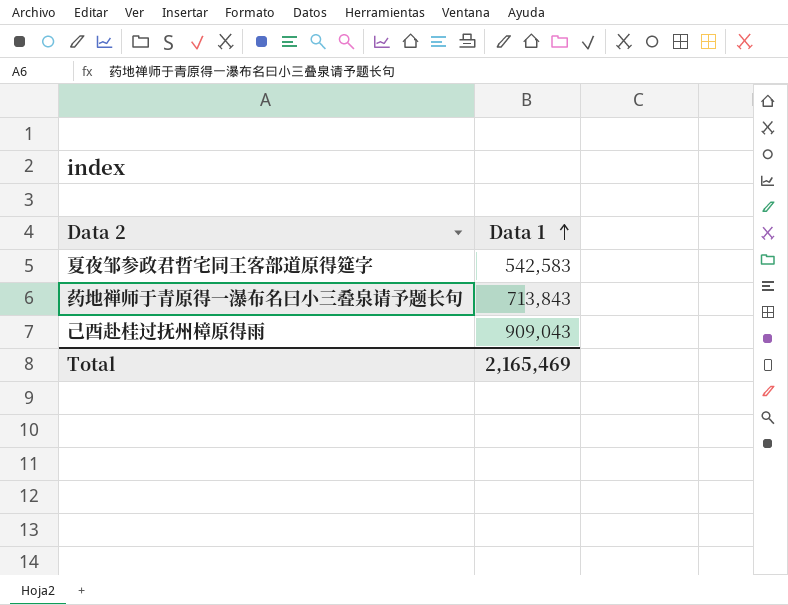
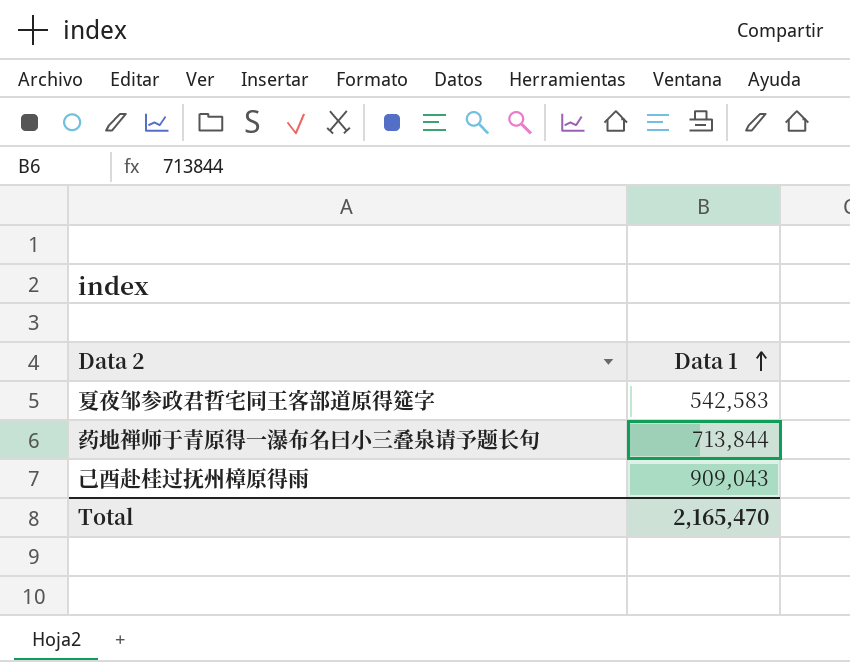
药地禅师于青原得一瀑布名曰小三叠泉请予题长句 | Data 1: 713,843 -> 713,844
Total | Data 1: 2,165,469 -> 2,165,470

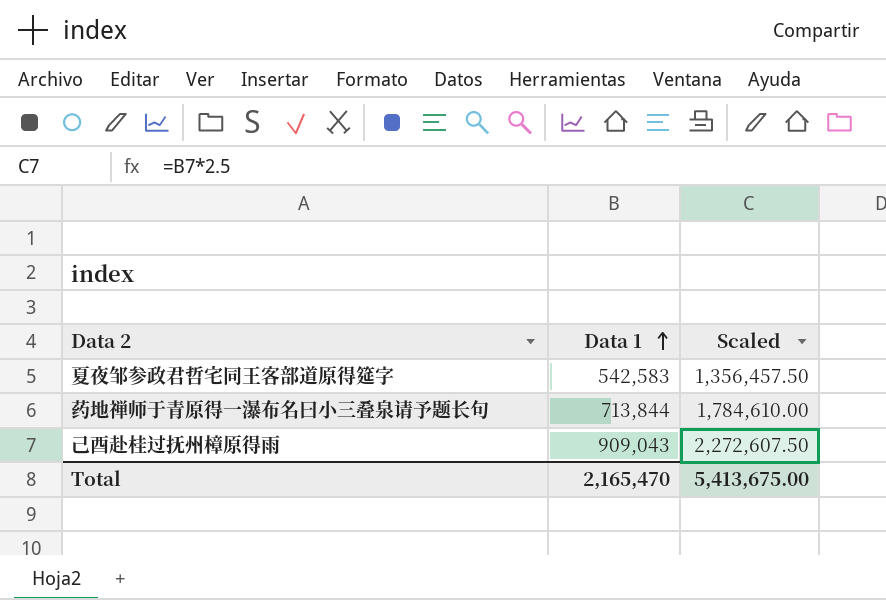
column Scaled | formula: none -> [Data 1] * 2.5

